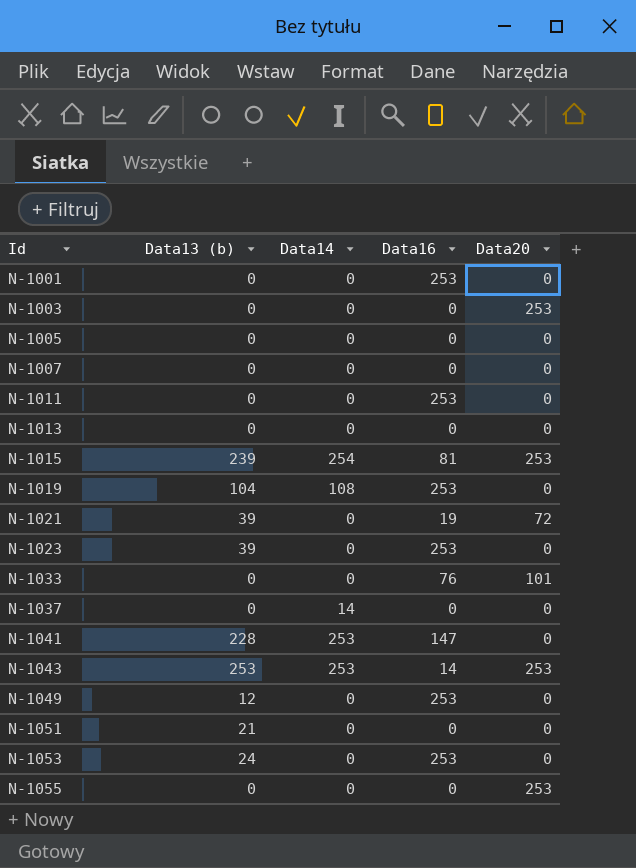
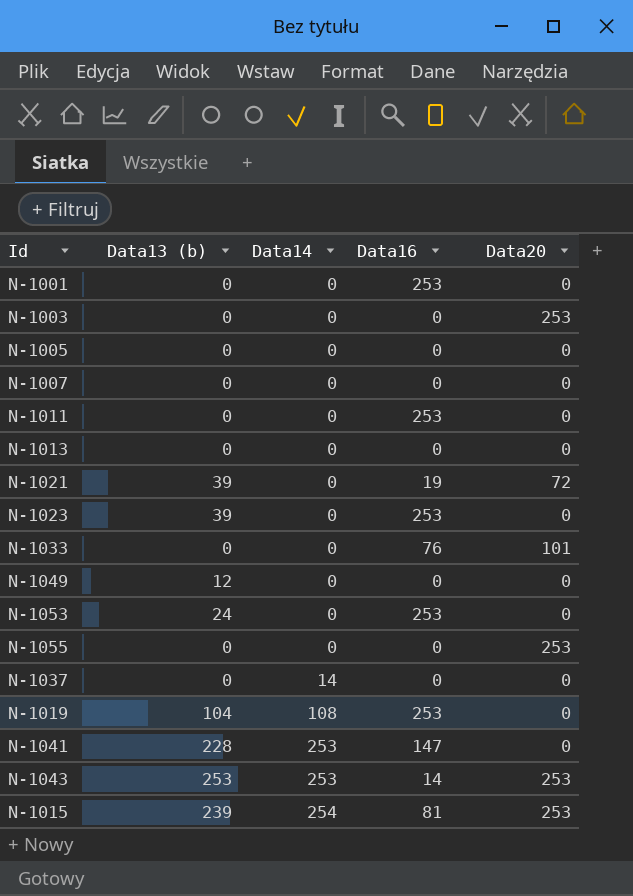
row order: Id ascending -> Data14 ascending
row N-1051: 21 | 0 | 0 | 0 -> none
N-1049 | Data16: 253 -> 0

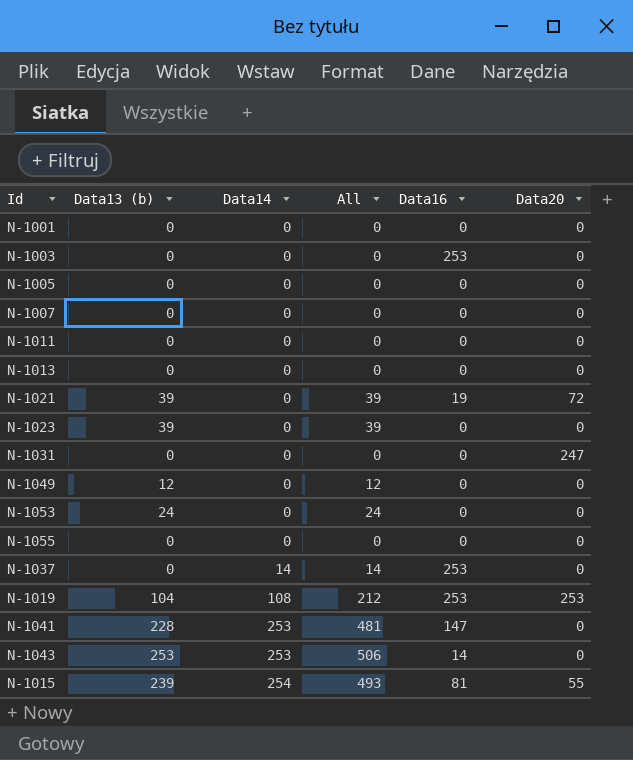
column All | formula: none -> [Data13 (b)] + [Data14]
row N-1033: 0 | 0 | 76 | 101 -> none
N-1001 | Data16: 253 -> 0
N-1003 | Data16: 0 -> 253
N-1003 | Data20: 253 -> 0
N-1011 | Data16: 253 -> 0
N-1023 | Data16: 253 -> 0
row N-1031: none -> 0 | 0 | 0 | 0 | 247
N-1053 | Data16: 253 -> 0
N-1055 | Data20: 253 -> 0
N-1037 | Data16: 0 -> 253
N-1019 | Data20: 0 -> 253
N-1043 | Data20: 253 -> 0
N-1015 | Data20: 253 -> 55

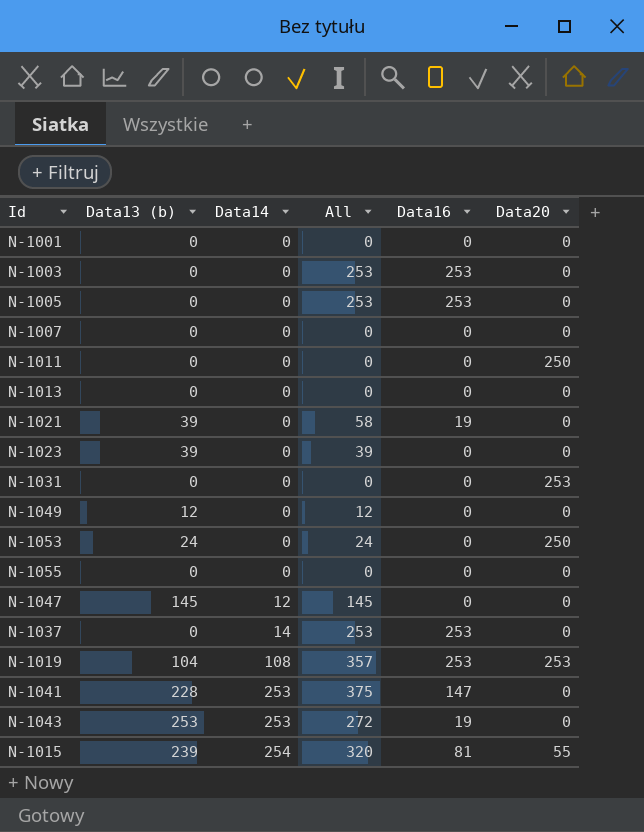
column All | formula: [Data13 (b)] + [Data14] -> [Data13 (b)] + [Data16]
N-1005 | Data16: 0 -> 253
N-1011 | Data20: 0 -> 250
N-1021 | Data20: 72 -> 0
N-1031 | Data20: 247 -> 253
N-1053 | Data20: 0 -> 250
row N-1047: none -> 145 | 12 | 145 | 0 | 0
N-1043 | Data16: 14 -> 19

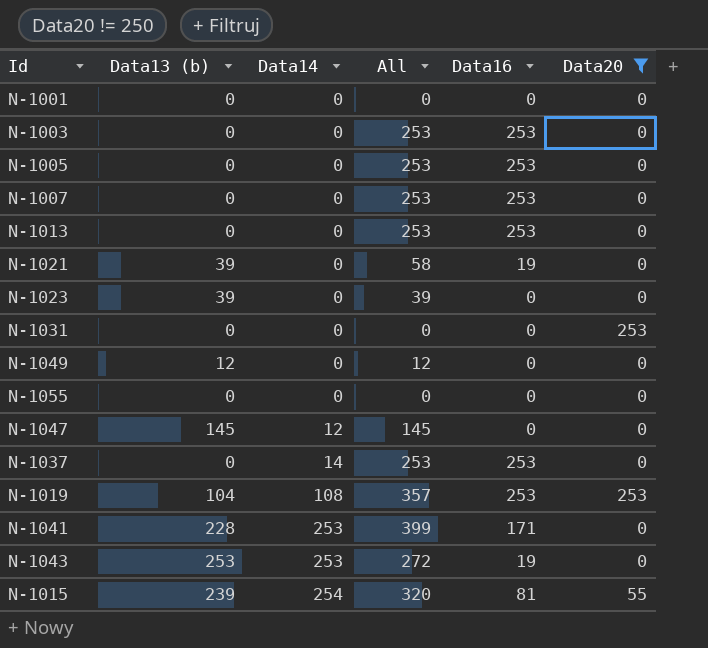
filter: none -> Data20 != 250
N-1007 | All: 0 -> 253
N-1007 | Data16: 0 -> 253
N-1013 | All: 0 -> 253
N-1013 | Data16: 0 -> 253
N-1041 | All: 375 -> 399
N-1041 | Data16: 147 -> 171

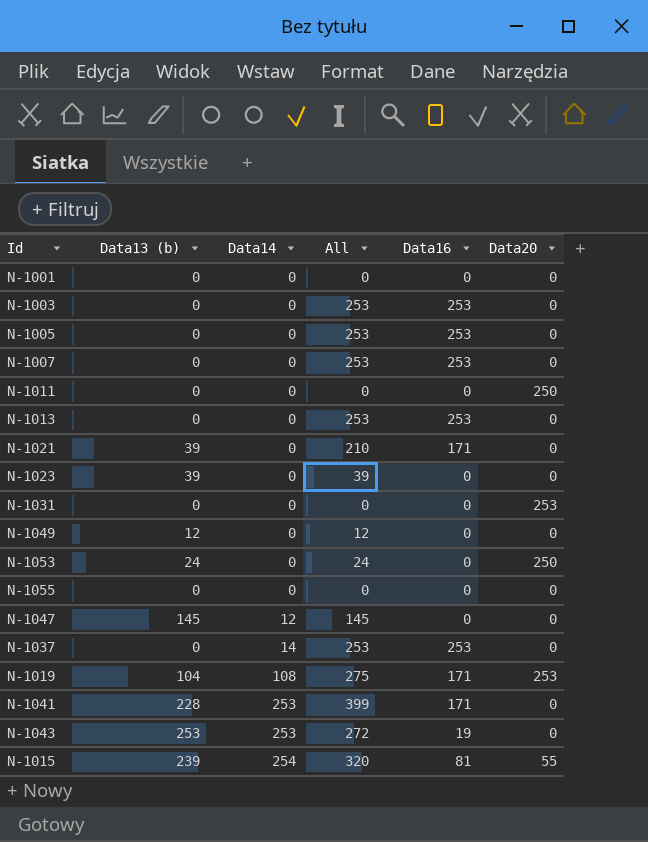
filter: Data20 != 250 -> none
N-1021 | All: 58 -> 210
N-1021 | Data16: 19 -> 171
N-1019 | All: 357 -> 275
N-1019 | Data16: 253 -> 171

